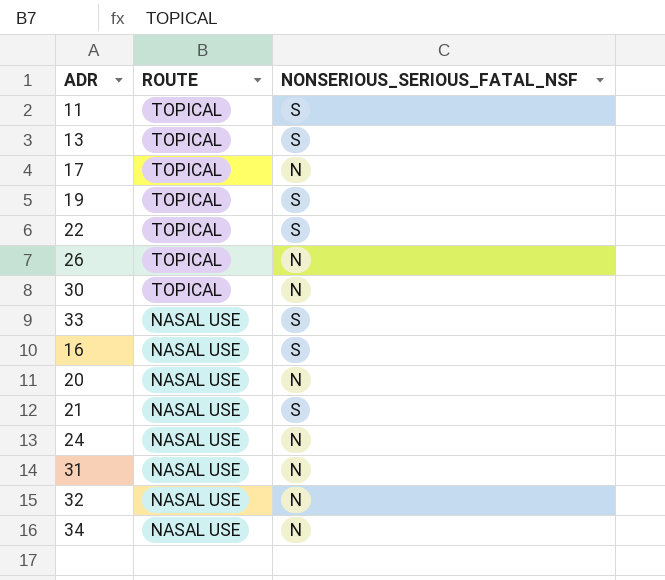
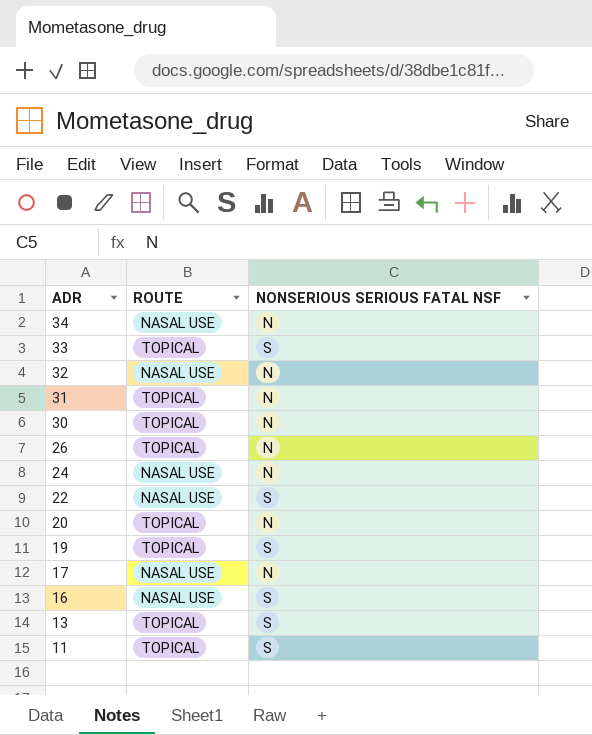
row order: ROUTE descending -> ADR descending
column name: NONSERIOUS_SERIOUS_FATAL_NSF -> NONSERIOUS SERIOUS FATAL NSF
row 21: NASAL USE | S -> none
33 | ROUTE: NASAL USE -> TOPICAL
31 | ROUTE: NASAL USE -> TOPICAL
22 | ROUTE: TOPICAL -> NASAL USE
20 | ROUTE: NASAL USE -> TOPICAL
17 | ROUTE: TOPICAL -> NASAL USE

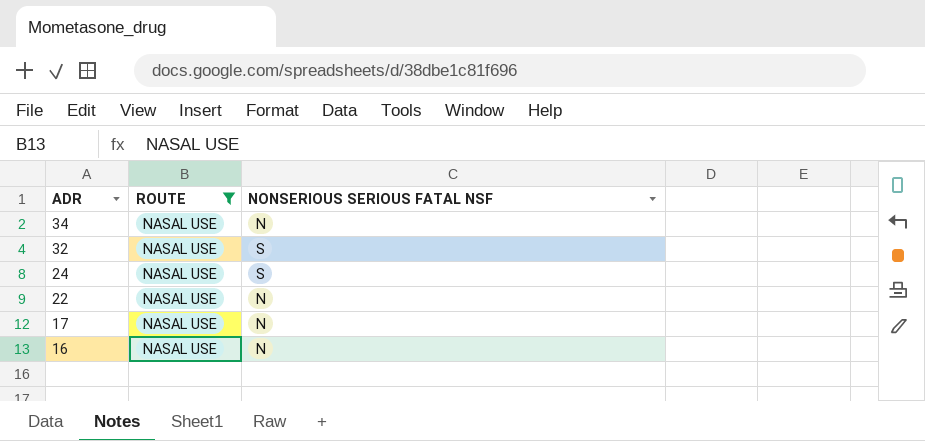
filter: none -> ROUTE = NASAL USE
32 | NONSERIOUS SERIOUS FATAL NSF: N -> S
24 | NONSERIOUS SERIOUS FATAL NSF: N -> S
22 | NONSERIOUS SERIOUS FATAL NSF: S -> N
16 | NONSERIOUS SERIOUS FATAL NSF: S -> N

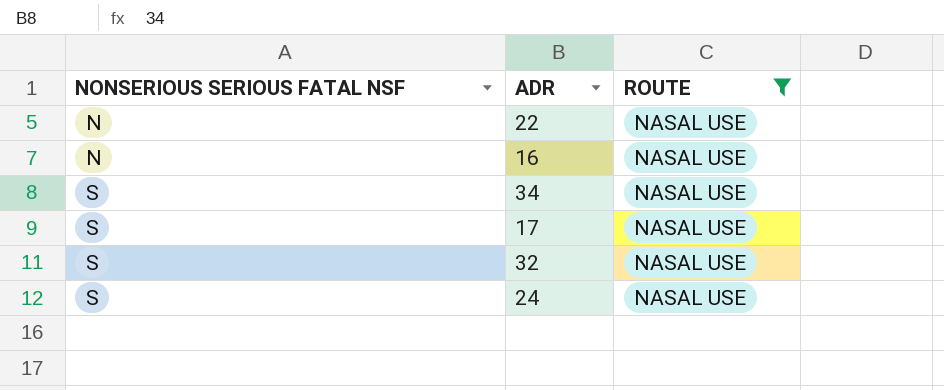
row order: ADR descending -> NONSERIOUS SERIOUS FATAL NSF ascending
column NONSERIOUS SERIOUS FATAL NSF | position: 3 -> 1
34 | NONSERIOUS SERIOUS FATAL NSF: N -> S
17 | NONSERIOUS SERIOUS FATAL NSF: N -> S

